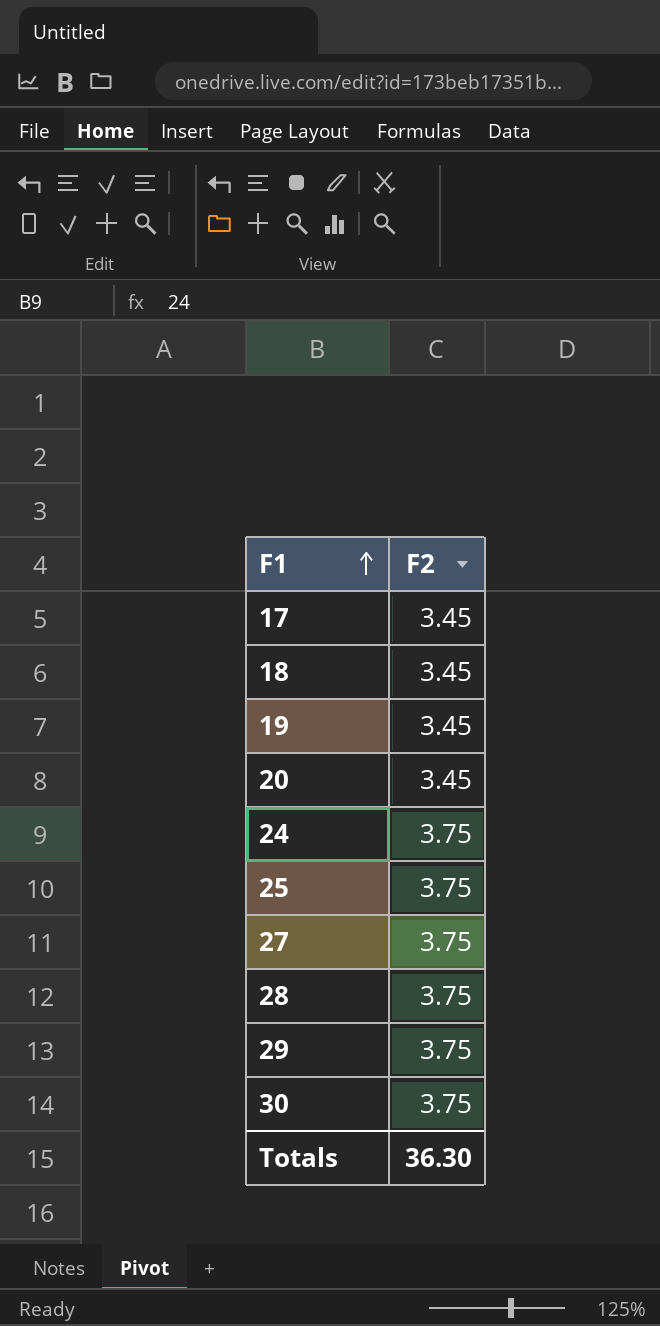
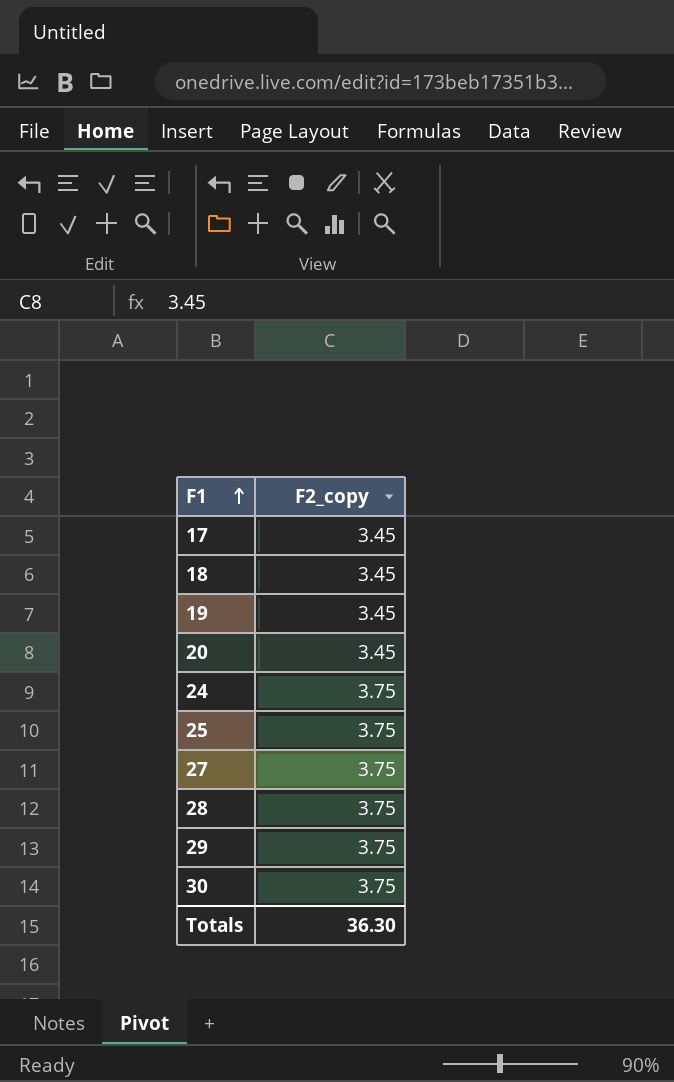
column name: F2 -> F2_copy

